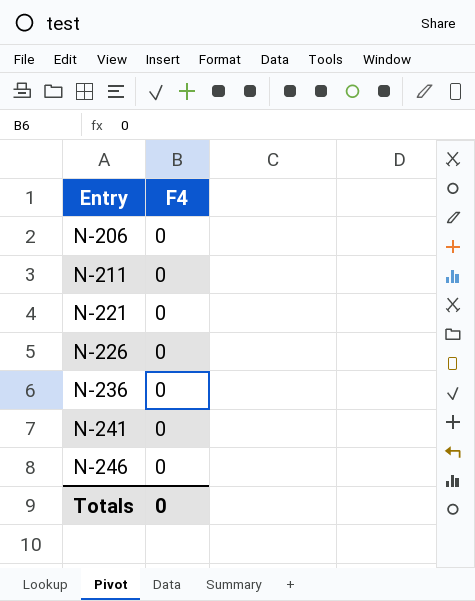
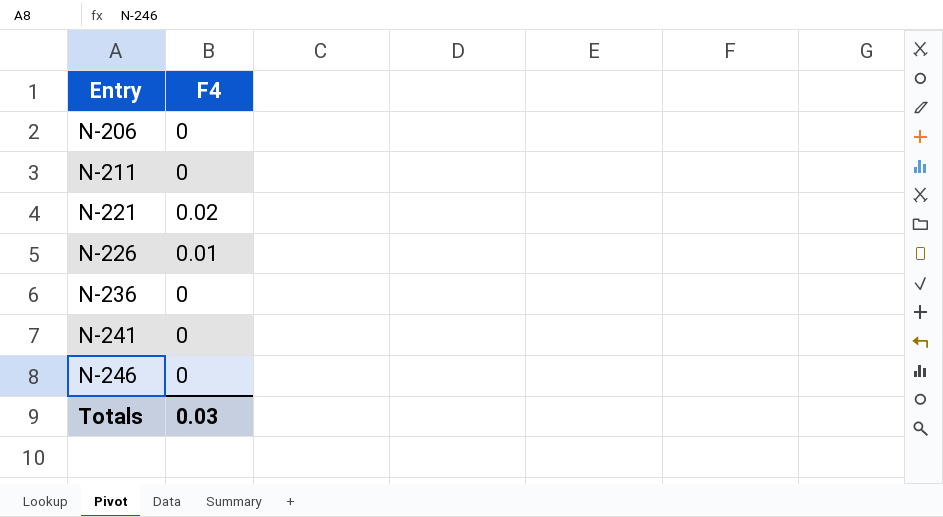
N-221 | F4: 0 -> 0.02
N-226 | F4: 0 -> 0.01
Totals | F4: 0 -> 0.03

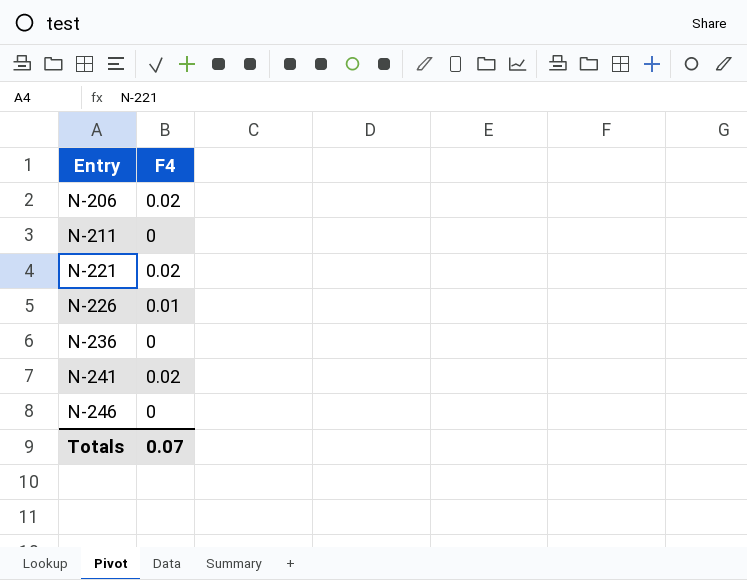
N-206 | F4: 0 -> 0.02
N-241 | F4: 0 -> 0.02
Totals | F4: 0.03 -> 0.07

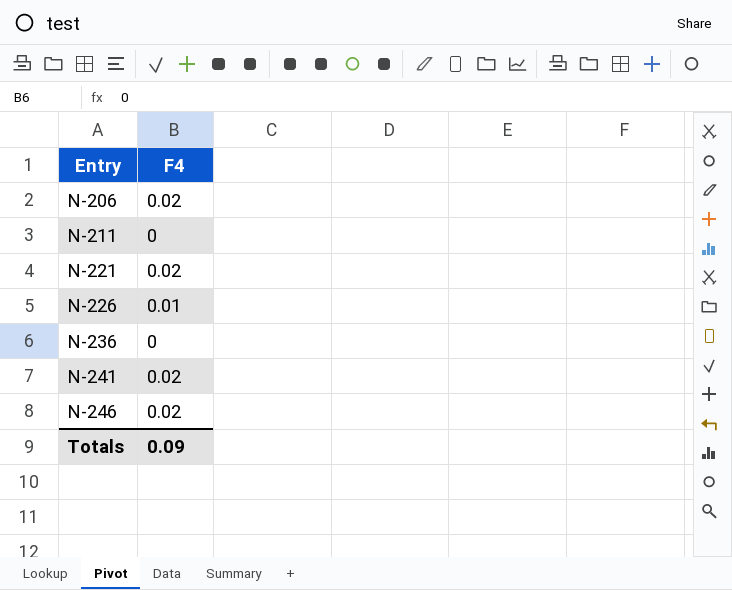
N-246 | F4: 0 -> 0.02
Totals | F4: 0.07 -> 0.09

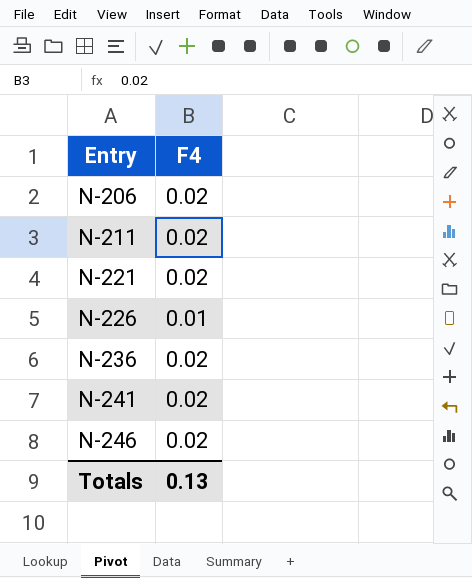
N-211 | F4: 0 -> 0.02
N-236 | F4: 0 -> 0.02
Totals | F4: 0.09 -> 0.13

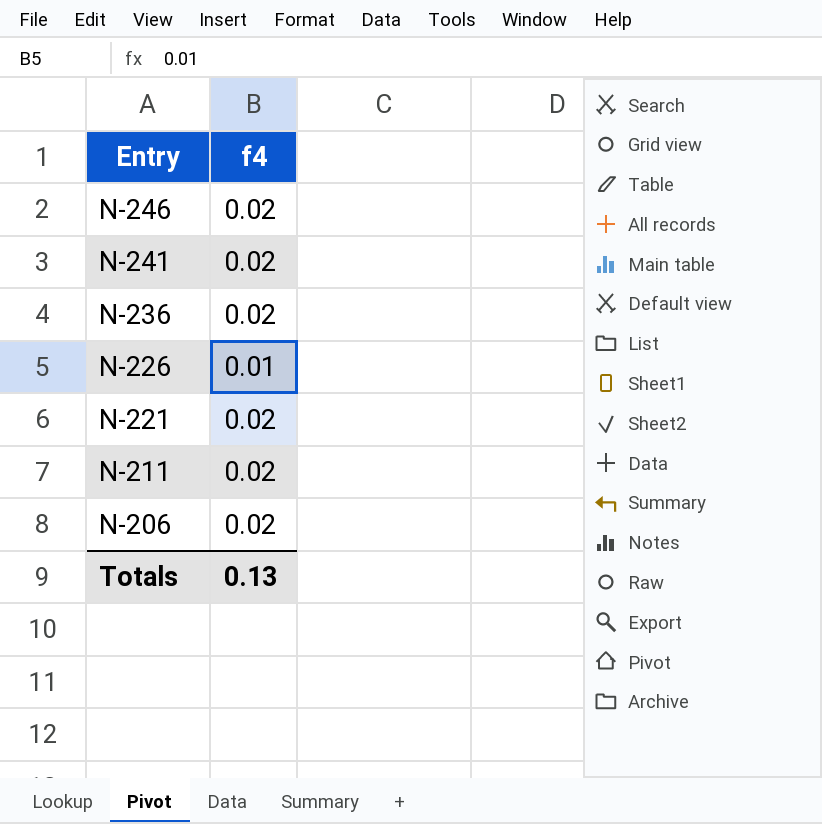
row order: Entry ascending -> Entry descending
column name: F4 -> f4

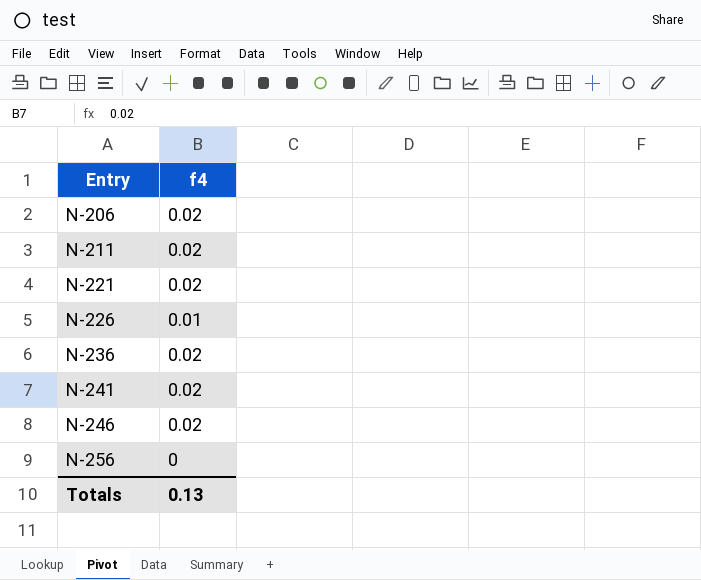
row order: Entry descending -> Entry ascending
row N-256: none -> 0

